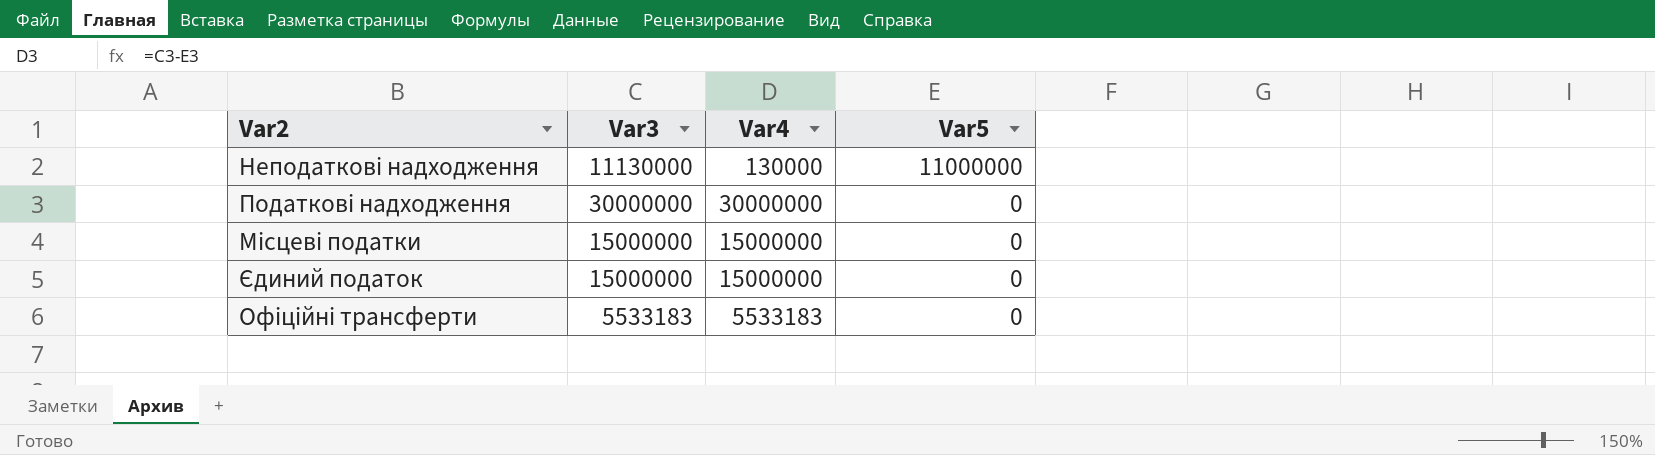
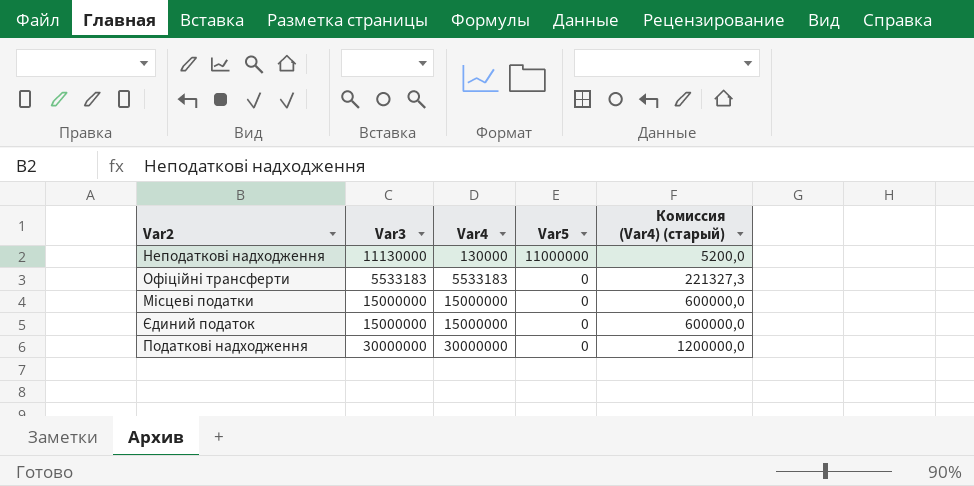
row order: Var5 descending -> Var4 ascending
column Комиссия (Var4) (старый) | formula: none -> [Var4] * 0,04

